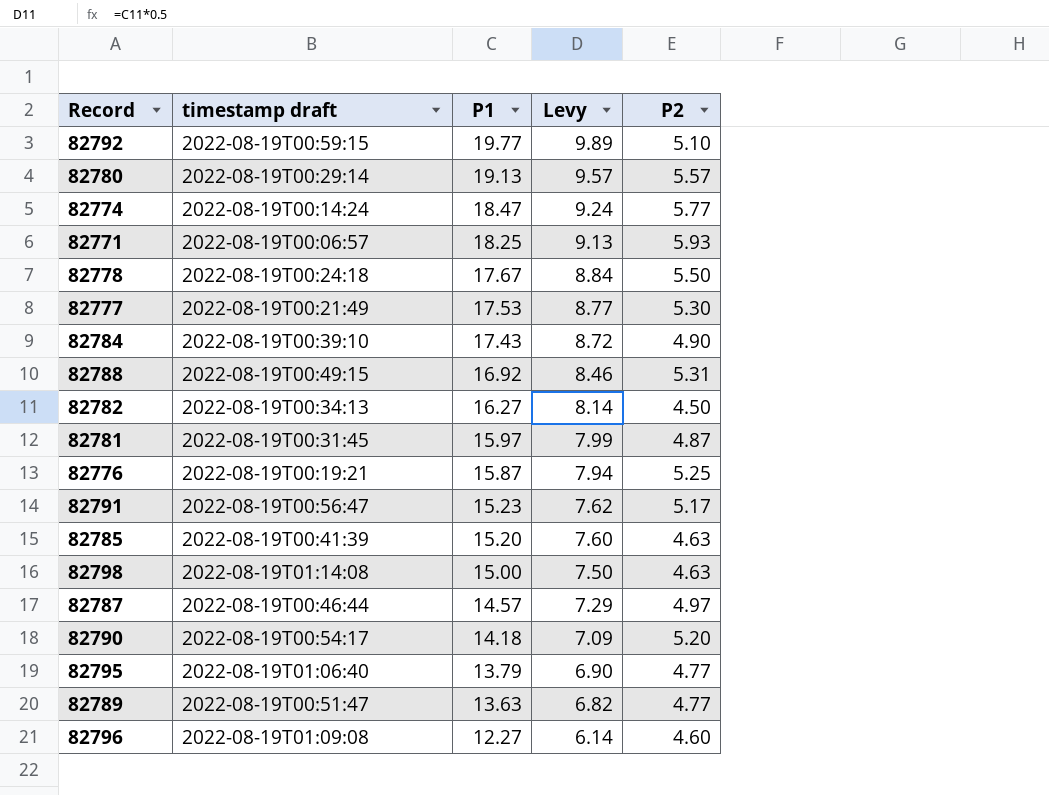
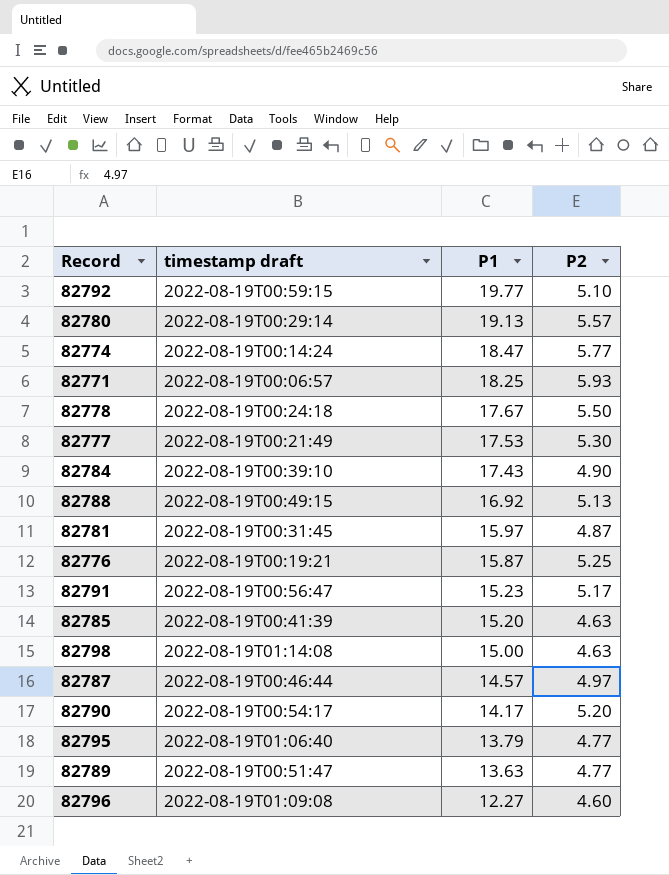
column Levy | formula: [P1] * 0.5 -> none
row 82782: 2022-08-19T00:34:13 | 16.27 | 8.14 | 4.50 -> none
82788 | P2: 5.31 -> 5.13
82790 | P1: 14.18 -> 14.17

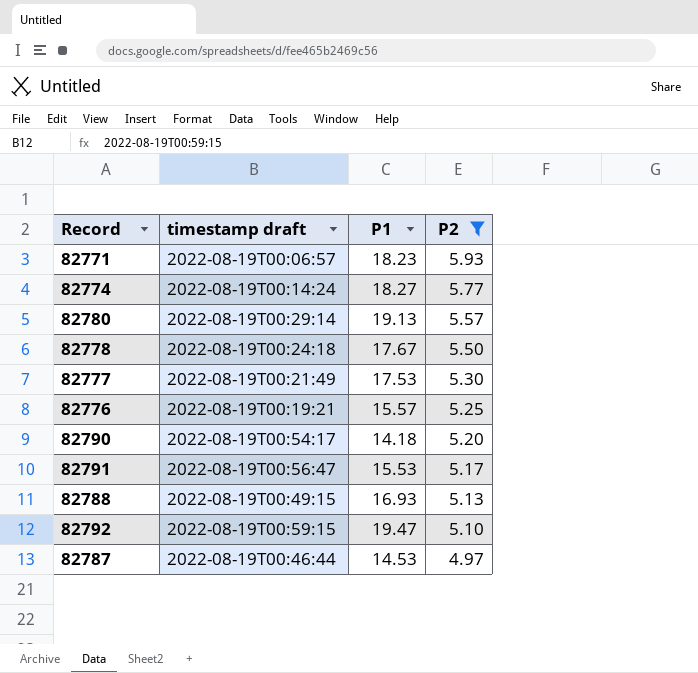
filter: none -> P2 >= 4.97
row order: P1 descending -> P2 descending
82771 | P1: 18.25 -> 18.23
82774 | P1: 18.47 -> 18.27
82776 | P1: 15.87 -> 15.57
82790 | P1: 14.17 -> 14.18
82791 | P1: 15.23 -> 15.53
82788 | P1: 16.92 -> 16.93
82792 | P1: 19.77 -> 19.47
82787 | P1: 14.57 -> 14.53

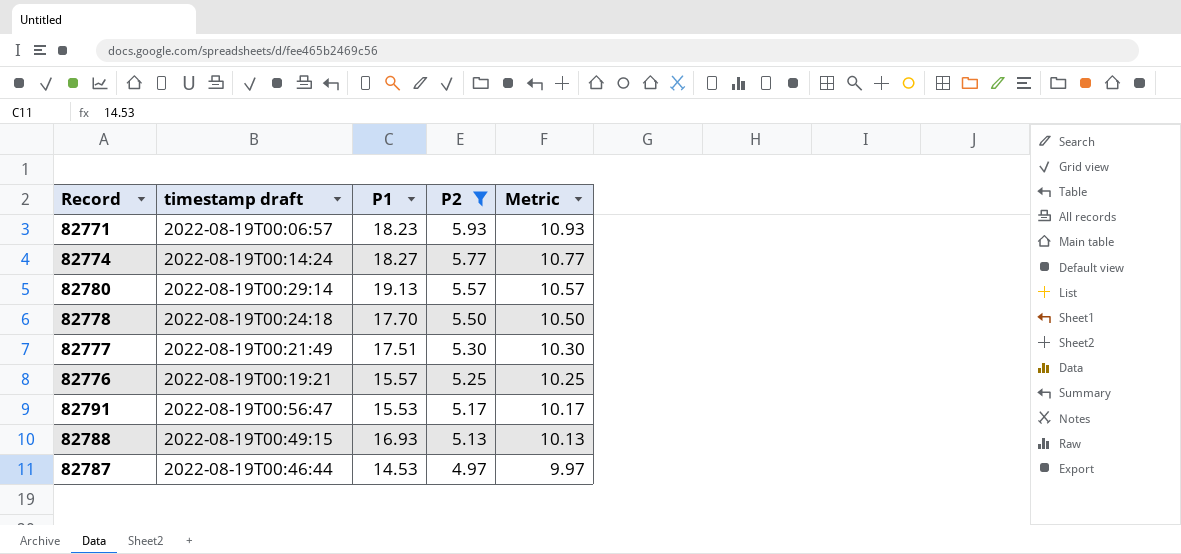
column Metric | formula: none -> [P2] + 5
row 82790: 2022-08-19T00:54:17 | 14.18 | 5.20 -> none
row 82792: 2022-08-19T00:59:15 | 19.47 | 5.10 -> none
82778 | P1: 17.67 -> 17.70
82777 | P1: 17.53 -> 17.51

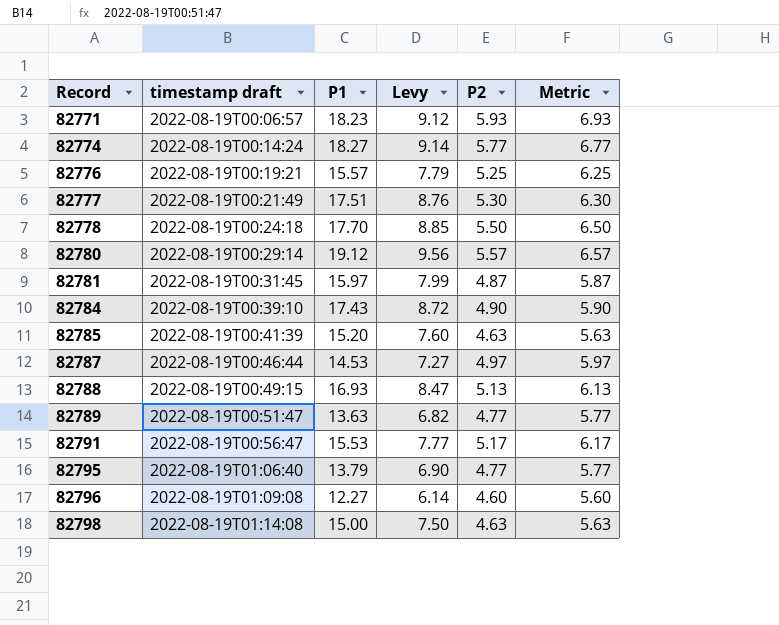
filter: P2 >= 4.97 -> none
row order: P2 descending -> Record ascending
column Levy | formula: none -> [P1] * 0.5
column Metric | formula: [P2] + 5 -> [P2] + 1
82780 | P1: 19.13 -> 19.12

